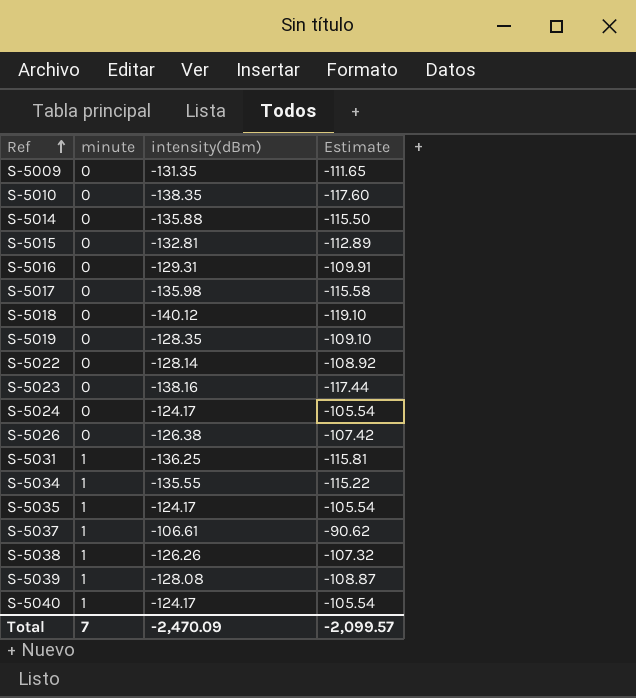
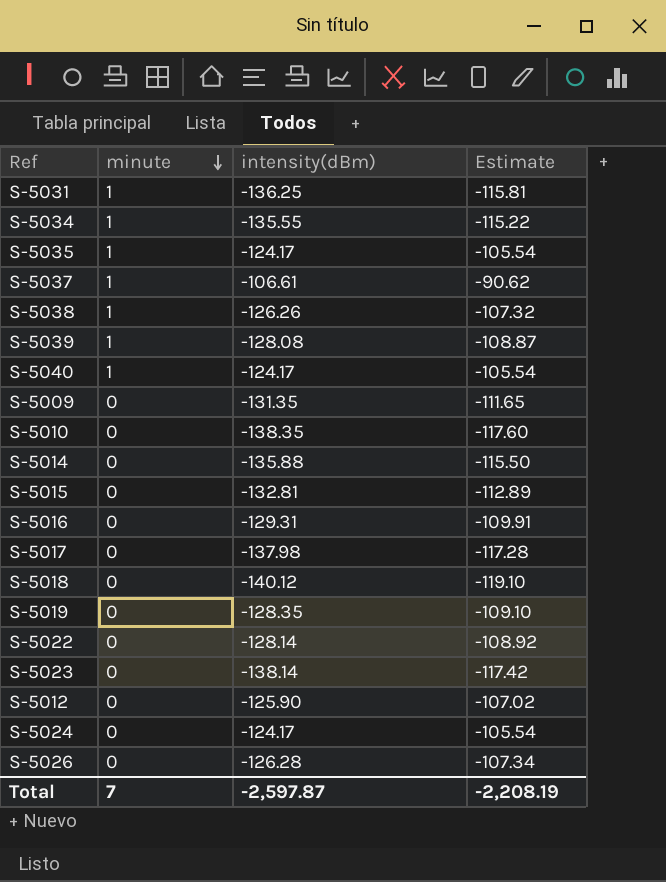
row order: Ref ascending -> minute descending
S-5017 | intensity(dBm): -135.98 -> -137.98
S-5017 | Estimate: -115.58 -> -117.28
S-5023 | intensity(dBm): -138.16 -> -138.14
S-5023 | Estimate: -117.44 -> -117.42
row S-5012: none -> 0 | -125.90 | -107.02
S-5026 | intensity(dBm): -126.38 -> -126.28
S-5026 | Estimate: -107.42 -> -107.34
Total | intensity(dBm): -2,470.09 -> -2,597.87
Total | Estimate: -2,099.57 -> -2,208.19

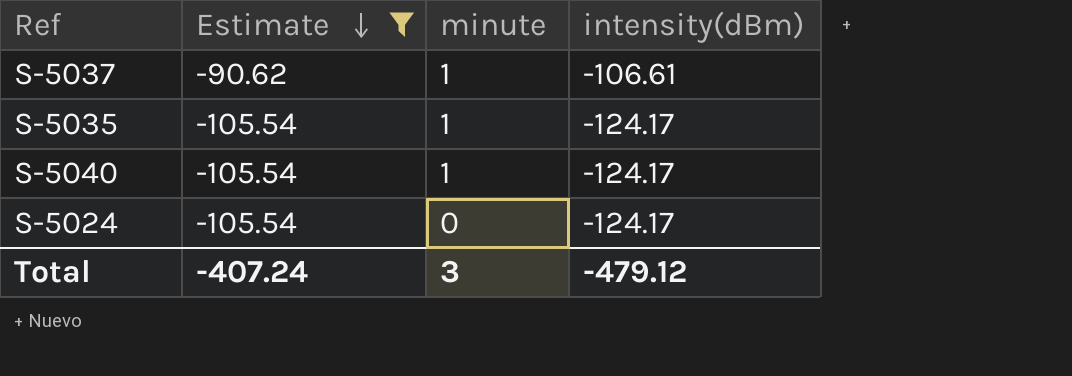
filter: none -> Estimate >= -105.54
row order: minute descending -> Estimate descending
column Estimate | position: 4 -> 2
Total | Estimate: -2,208.19 -> -407.24
Total | minute: 7 -> 3
Total | intensity(dBm): -2,597.87 -> -479.12

